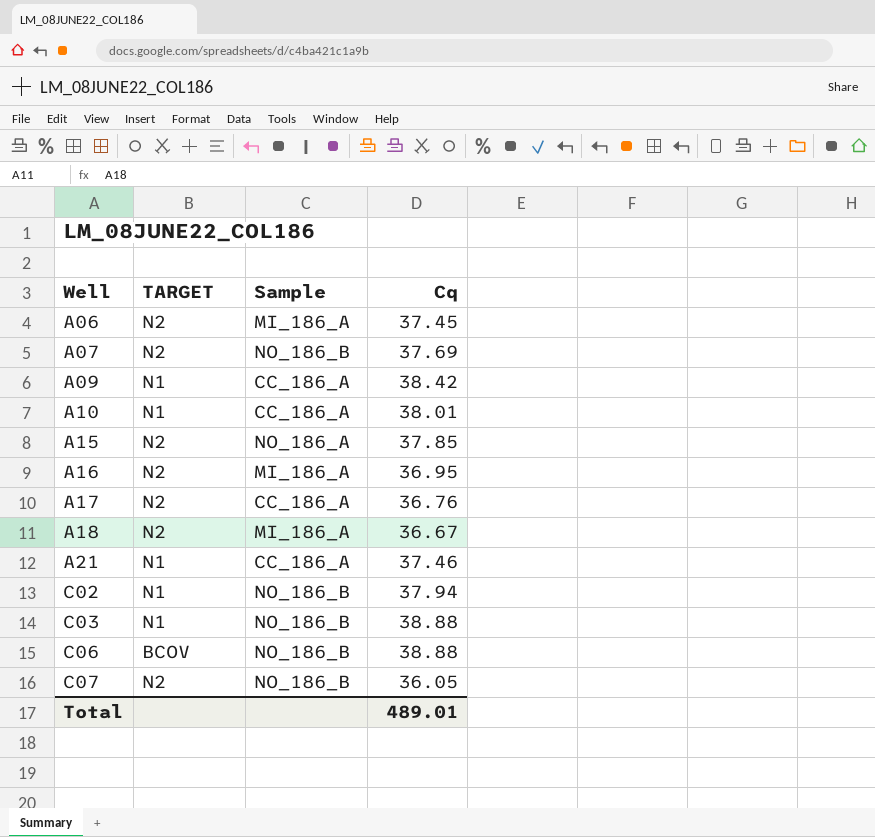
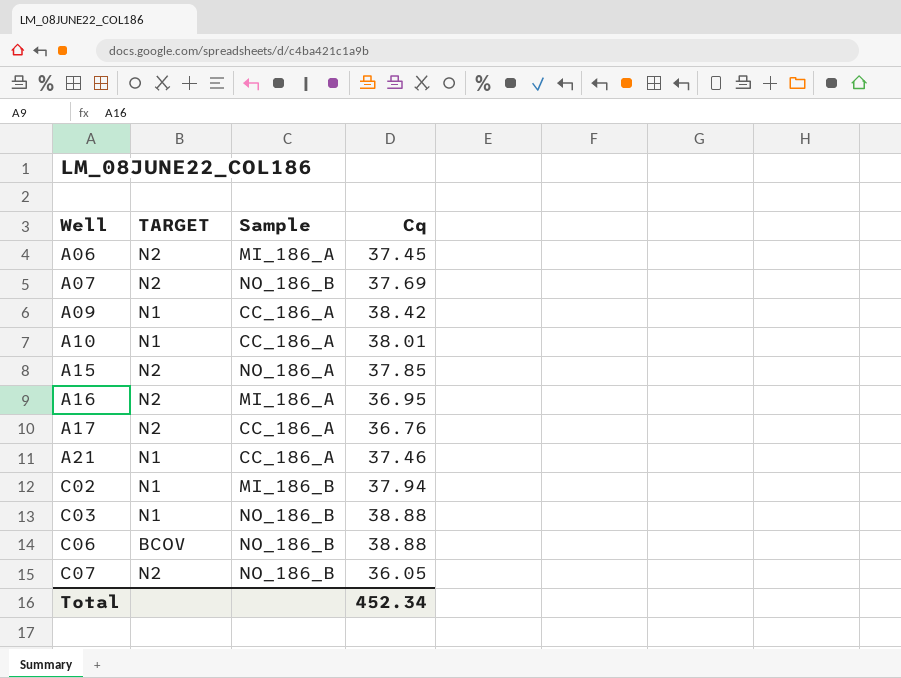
row A18: N2 | MI_186_A | 36.67 -> none
C02 | Sample: NO_186_B -> MI_186_B
Total | Cq: 489.01 -> 452.34

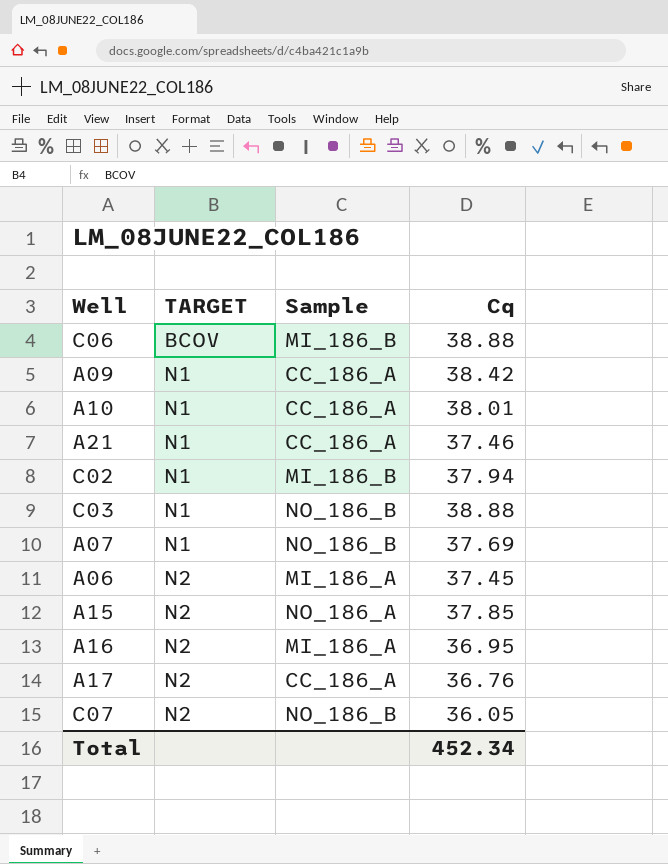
row order: Well ascending -> TARGET ascending
C06 | Sample: NO_186_B -> MI_186_B
A07 | TARGET: N2 -> N1

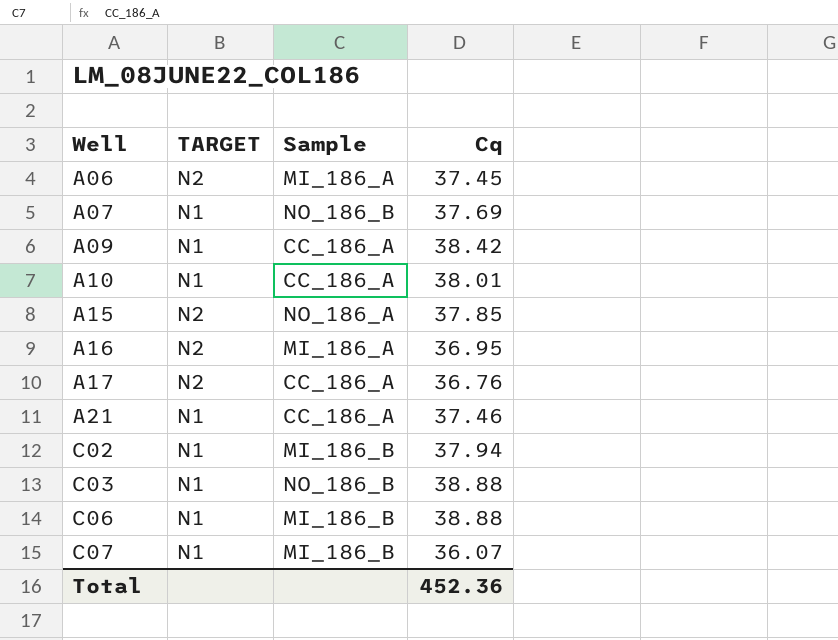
row order: TARGET ascending -> Well ascending
C06 | TARGET: BCOV -> N1
C07 | TARGET: N2 -> N1
C07 | Sample: NO_186_B -> MI_186_B
C07 | Cq: 36.05 -> 36.07
Total | Cq: 452.34 -> 452.36

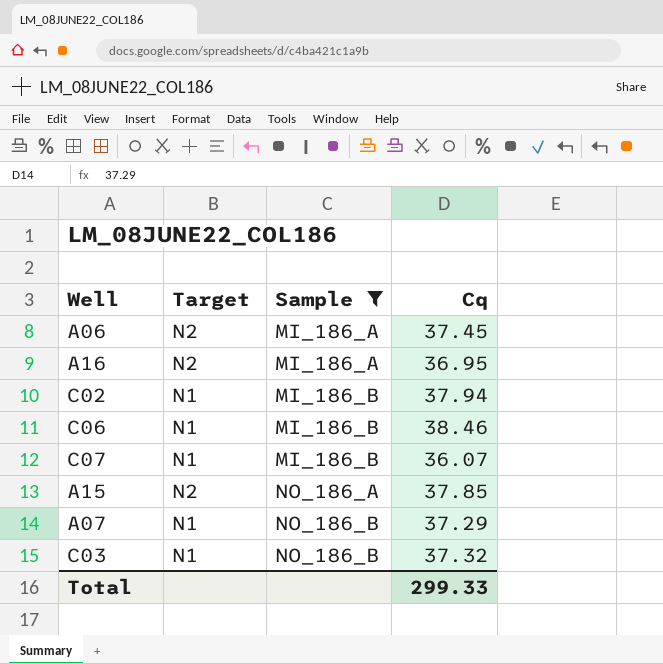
filter: none -> Sample != CC_186_A
row order: Well ascending -> Sample ascending
column name: TARGET -> Target
C06 | Cq: 38.88 -> 38.46
A07 | Cq: 37.69 -> 37.29
C03 | Cq: 38.88 -> 37.32
Total | Cq: 452.36 -> 299.33

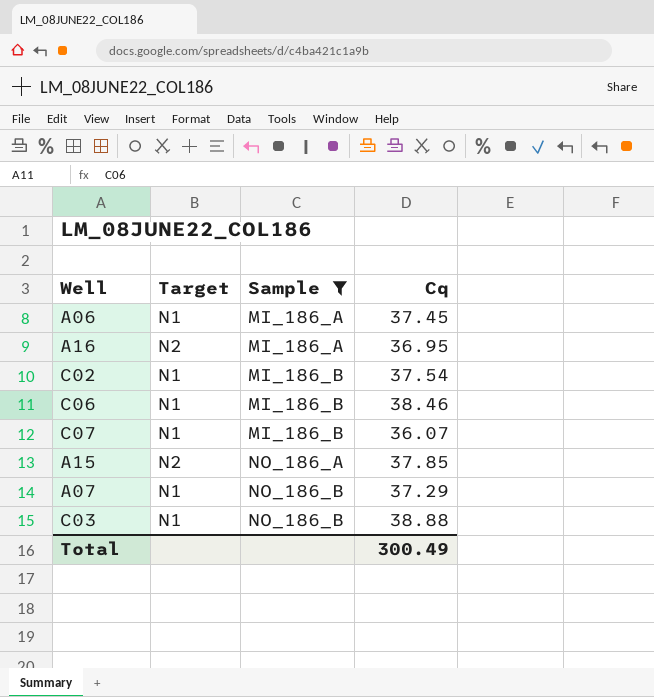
A06 | Target: N2 -> N1
C02 | Cq: 37.94 -> 37.54
C03 | Cq: 37.32 -> 38.88
Total | Cq: 299.33 -> 300.49

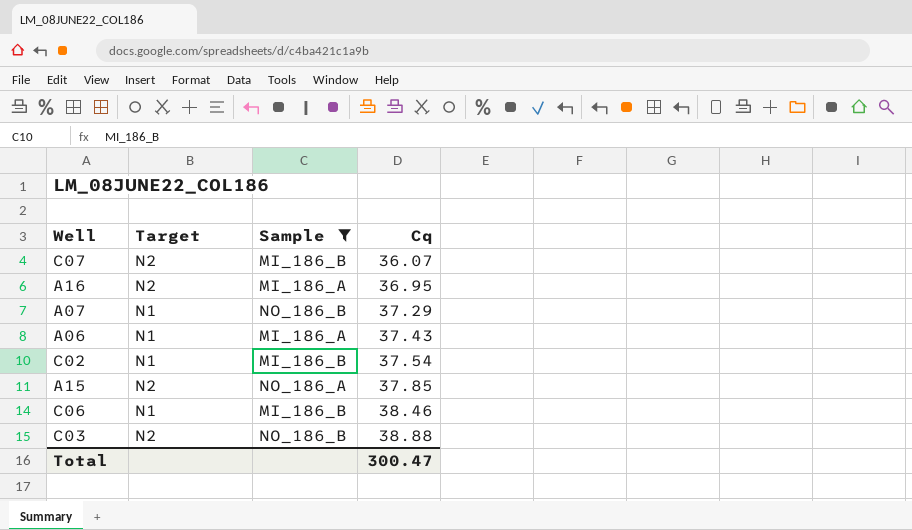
row order: Sample ascending -> Cq ascending
C07 | Target: N1 -> N2
A06 | Cq: 37.45 -> 37.43
C03 | Target: N1 -> N2
Total | Cq: 300.49 -> 300.47

